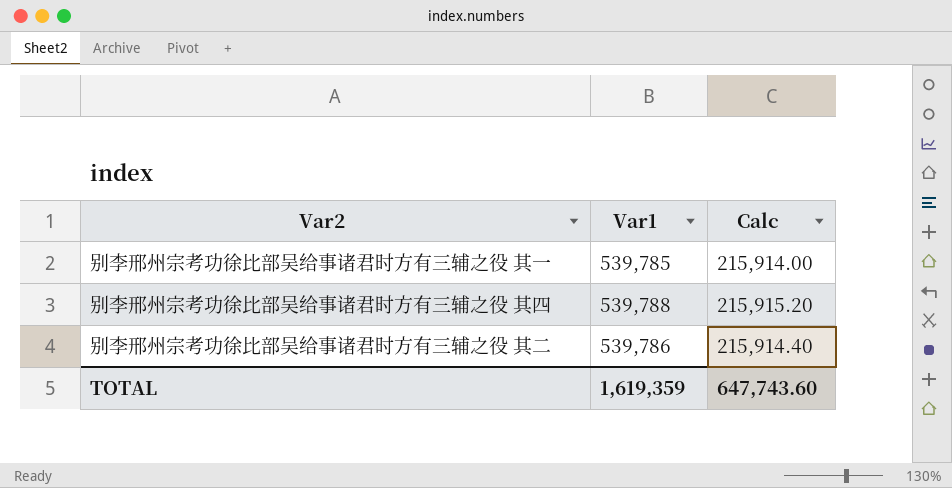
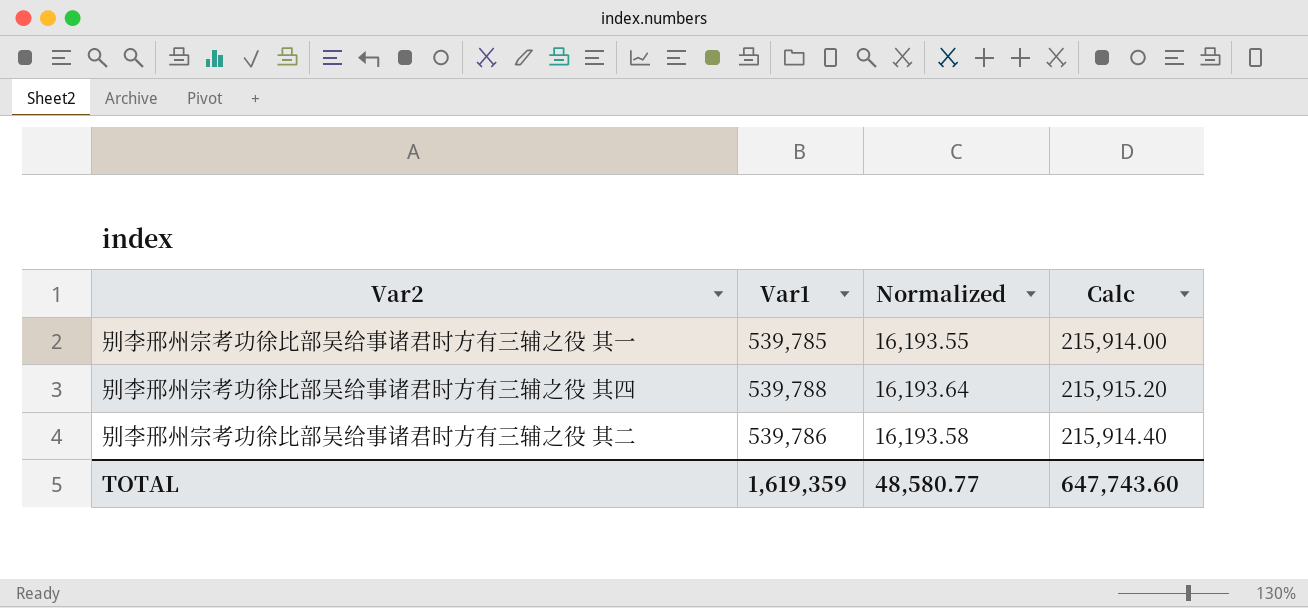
column Normalized | formula: none -> [Var1] * 0.03

